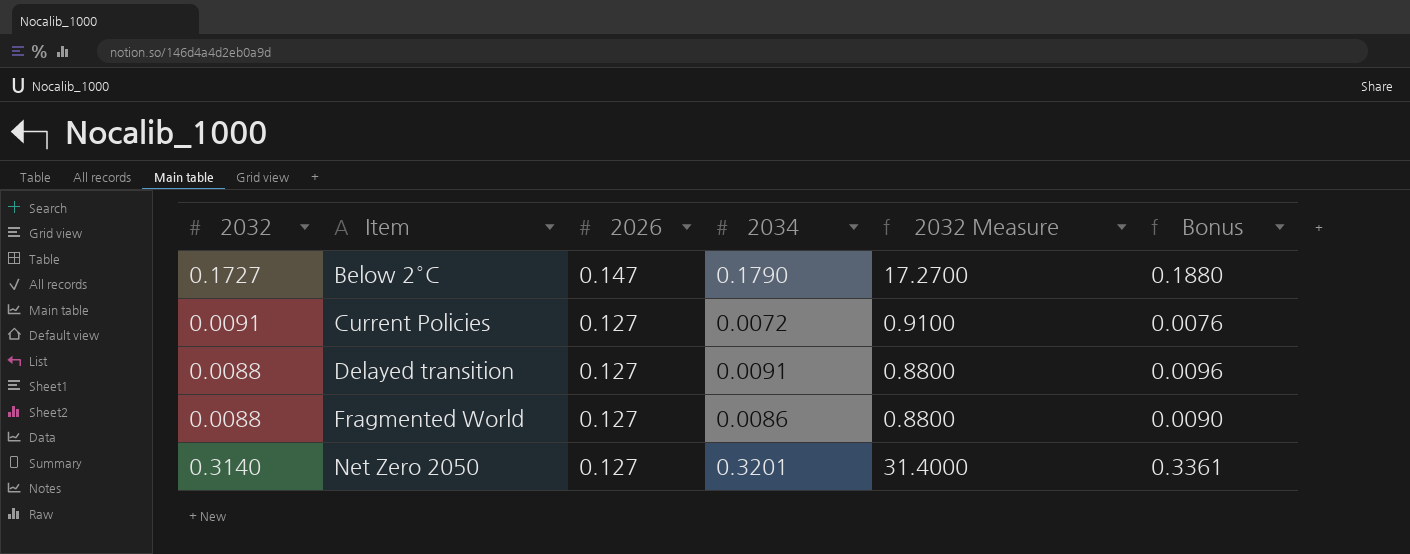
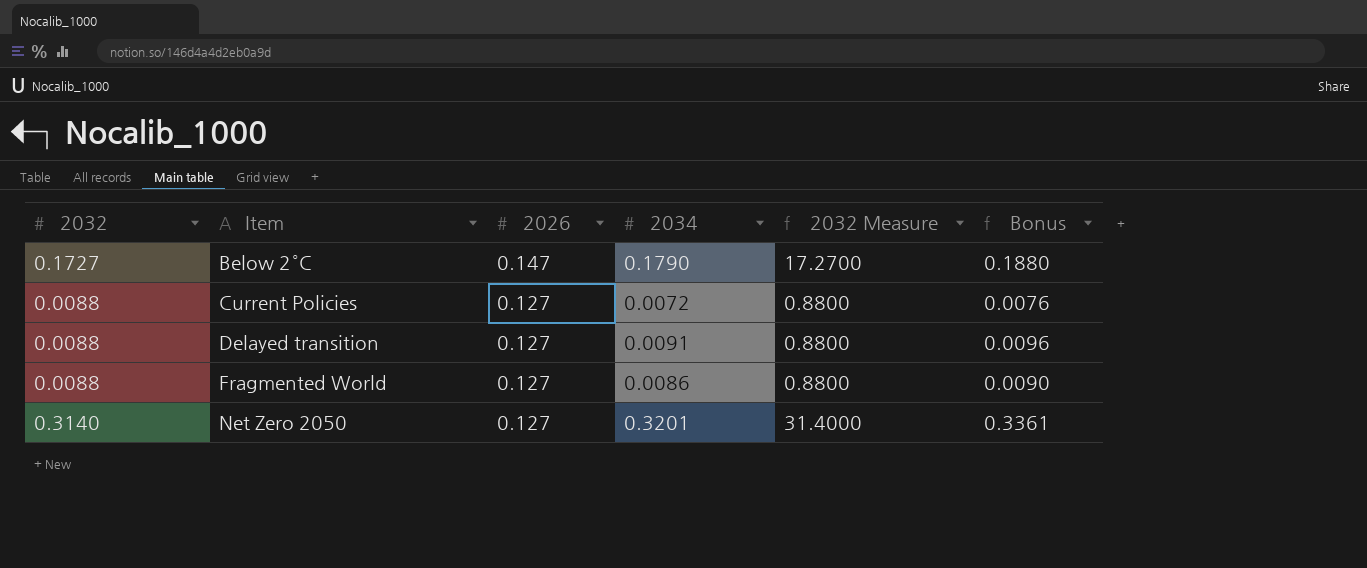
Current Policies | 2032: 0.0091 -> 0.0088
Current Policies | 2032 Measure: 0.9100 -> 0.8800

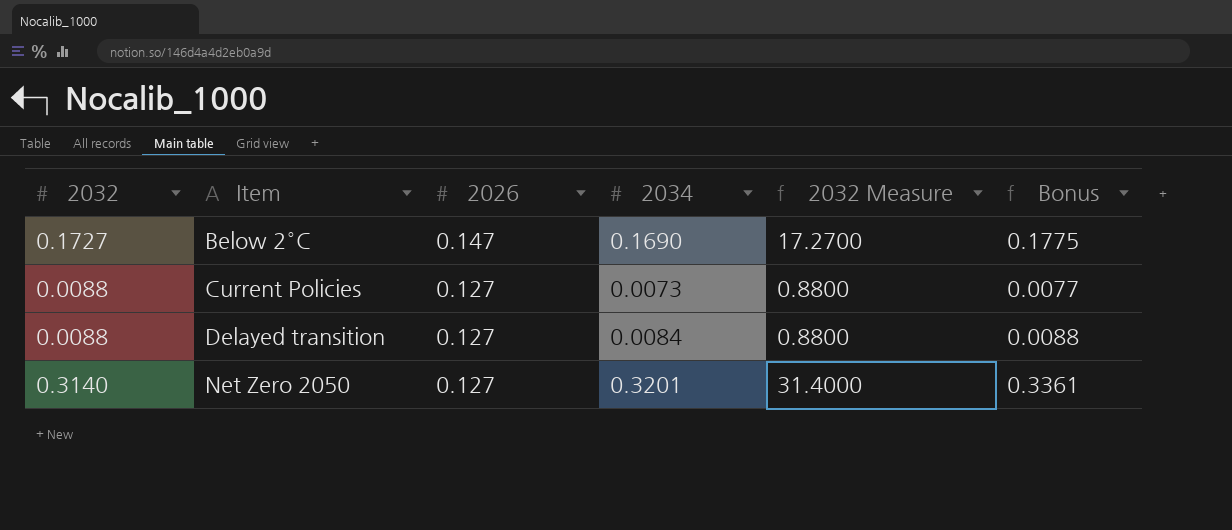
row Fragmented World: 0.0088 | 0.127 | 0.0086 | 0.8800 | 0.0090 -> none
Below 2°C | 2034: 0.1790 -> 0.1690
Below 2°C | Bonus: 0.1880 -> 0.1775
Current Policies | 2034: 0.0072 -> 0.0073
Current Policies | Bonus: 0.0076 -> 0.0077
Delayed transition | 2034: 0.0091 -> 0.0084
Delayed transition | Bonus: 0.0096 -> 0.0088

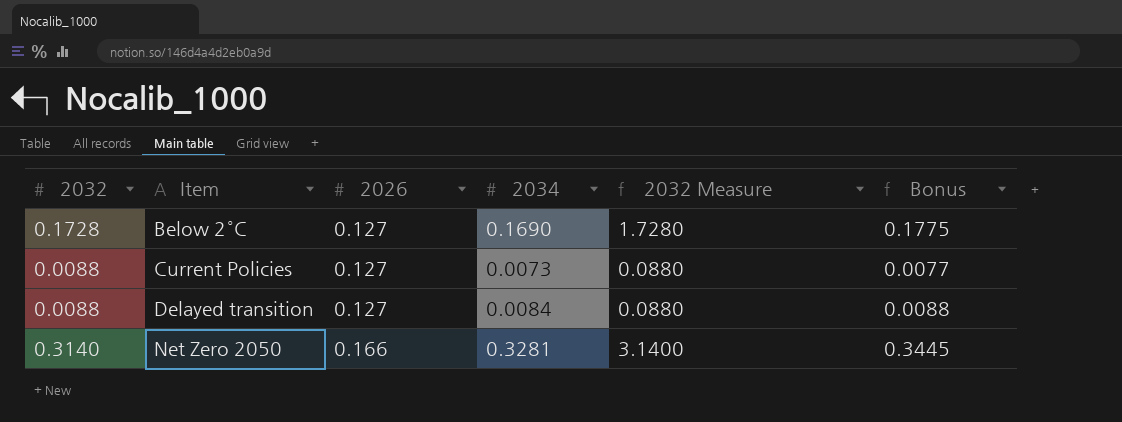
column 2032 Measure | formula: [2032] * 100 -> [2032] * 10
Below 2°C | 2032: 0.1727 -> 0.1728
Below 2°C | 2026: 0.147 -> 0.127
Net Zero 2050 | 2026: 0.127 -> 0.166
Net Zero 2050 | 2034: 0.3201 -> 0.3281
Net Zero 2050 | Bonus: 0.3361 -> 0.3445

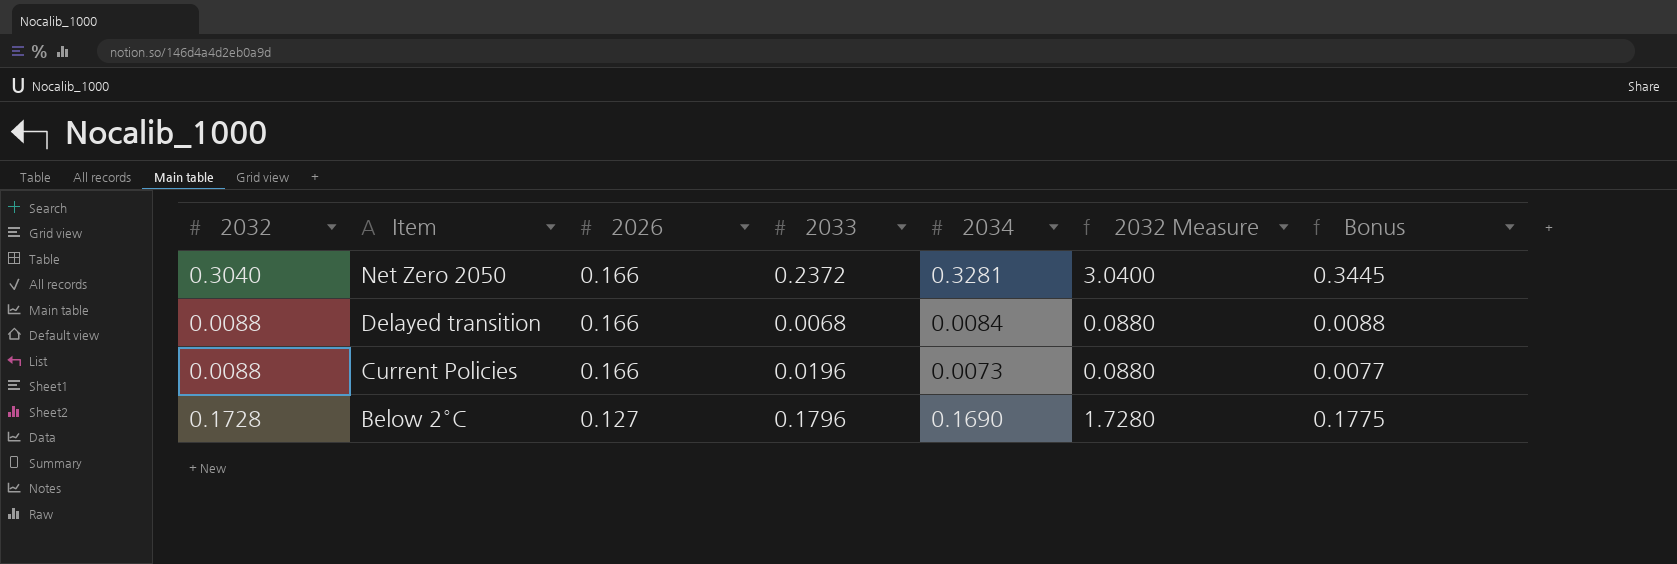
row order: Item ascending -> Item descending
column 2033 | position: none -> 4
Net Zero 2050 | 2032: 0.3140 -> 0.3040
Net Zero 2050 | 2032 Measure: 3.1400 -> 3.0400
Delayed transition | 2026: 0.127 -> 0.166
Current Policies | 2026: 0.127 -> 0.166

